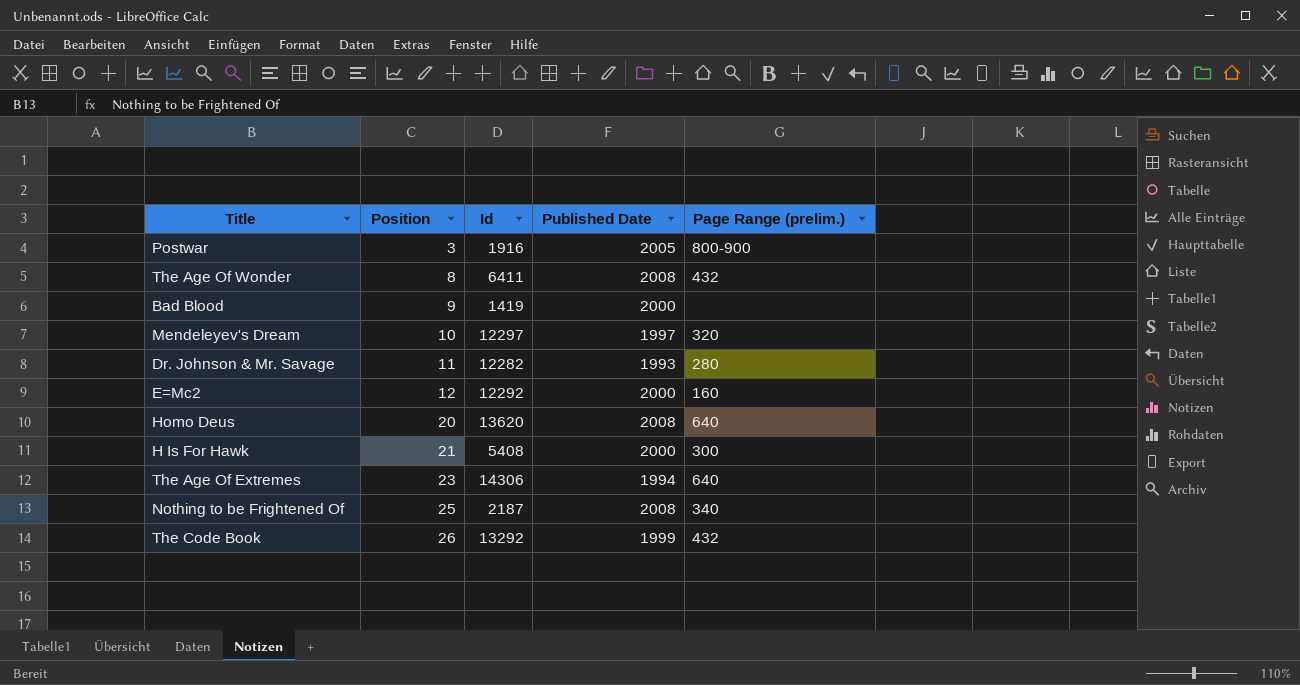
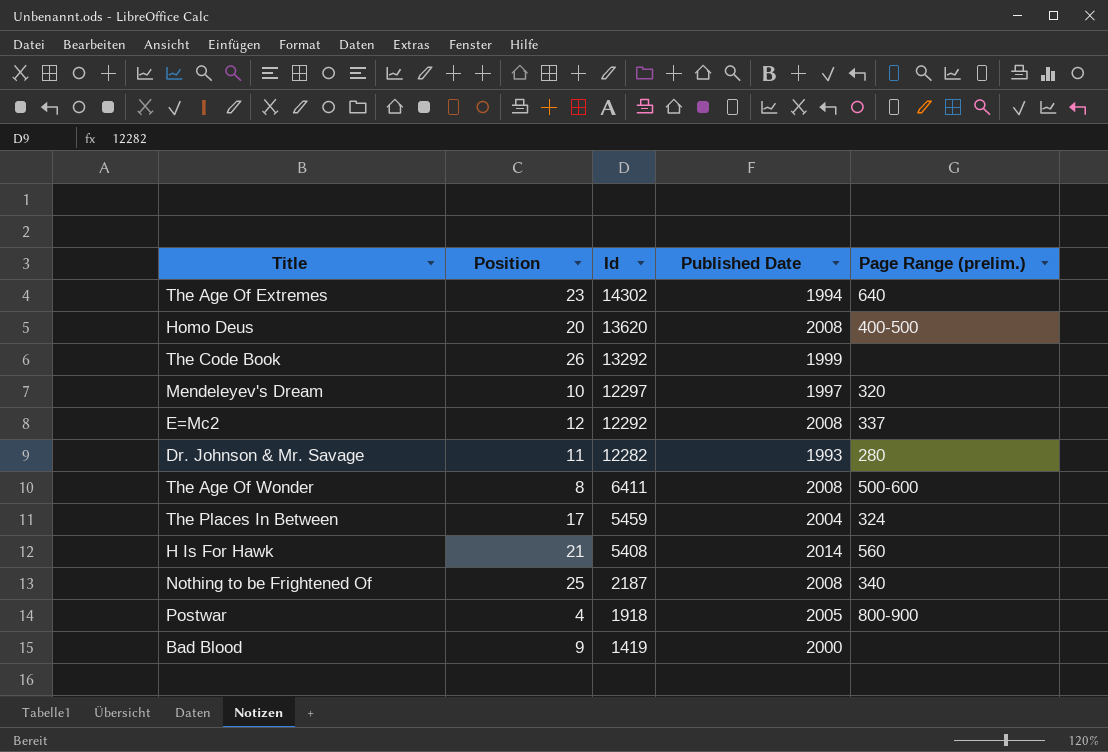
row order: Position ascending -> Id descending
The Age Of Extremes | Id: 14306 -> 14302
Homo Deus | Page Range (prelim.): 640 -> 400-500
The Code Book | Page Range (prelim.): 432 -> none
E=Mc2 | Published Date: 2000 -> 2008
E=Mc2 | Page Range (prelim.): 160 -> 337
The Age Of Wonder | Page Range (prelim.): 432 -> 500-600
row The Places In Between: none -> 17 | 5459 | 2004 | 324
H Is For Hawk | Published Date: 2000 -> 2014
H Is For Hawk | Page Range (prelim.): 300 -> 560
Postwar | Position: 3 -> 4
Postwar | Id: 1916 -> 1918

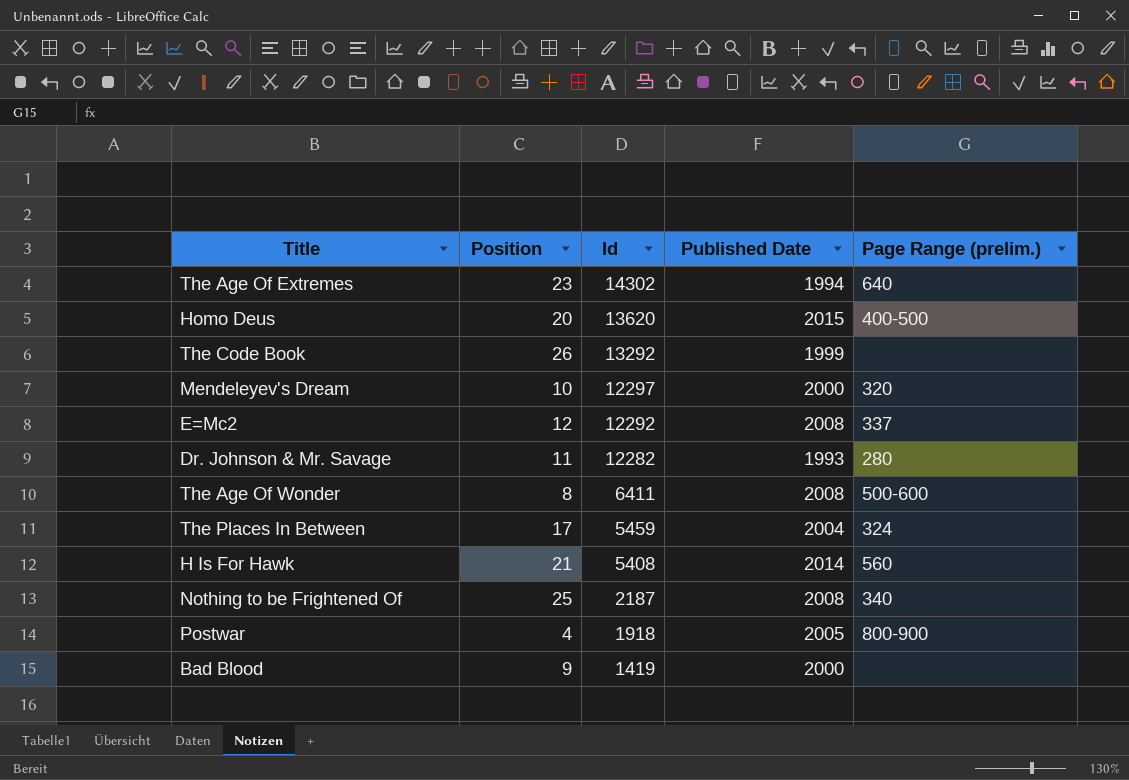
Homo Deus | Published Date: 2008 -> 2015
Mendeleyev's Dream | Published Date: 1997 -> 2000

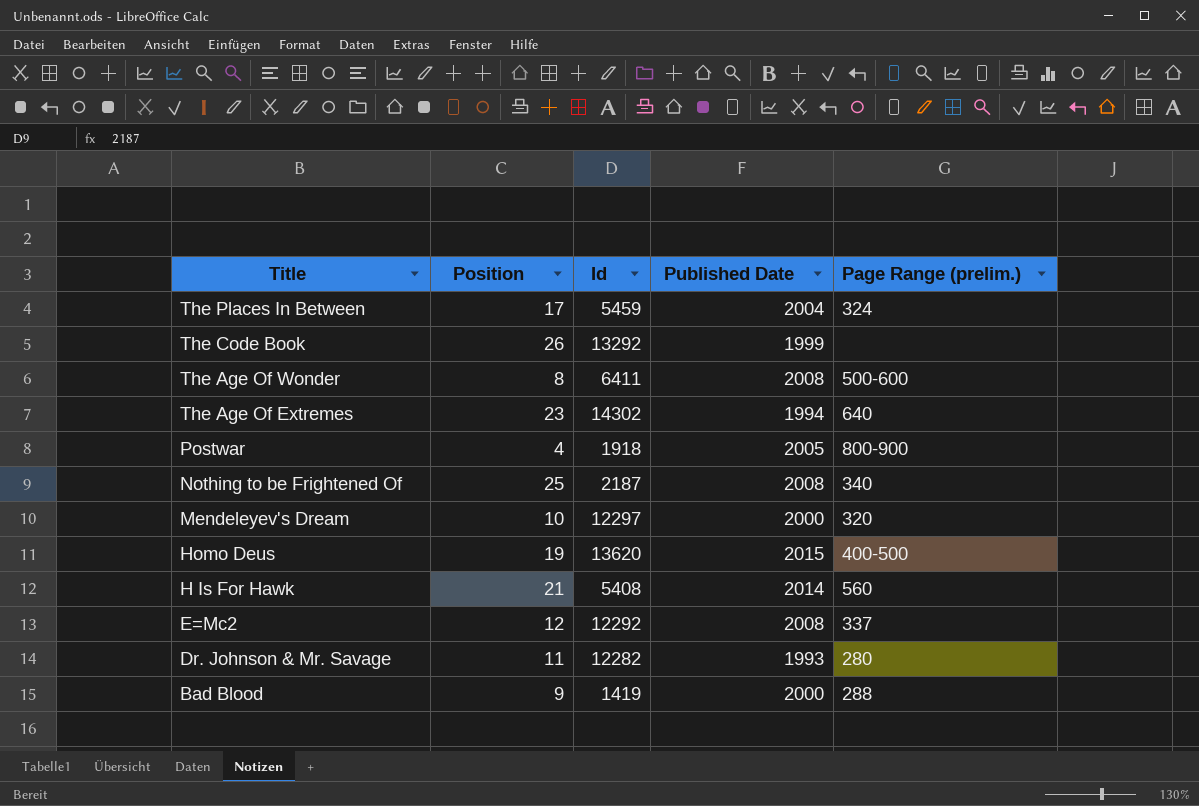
row order: Id descending -> Title descending
Homo Deus | Position: 20 -> 19
Bad Blood | Page Range (prelim.): none -> 288

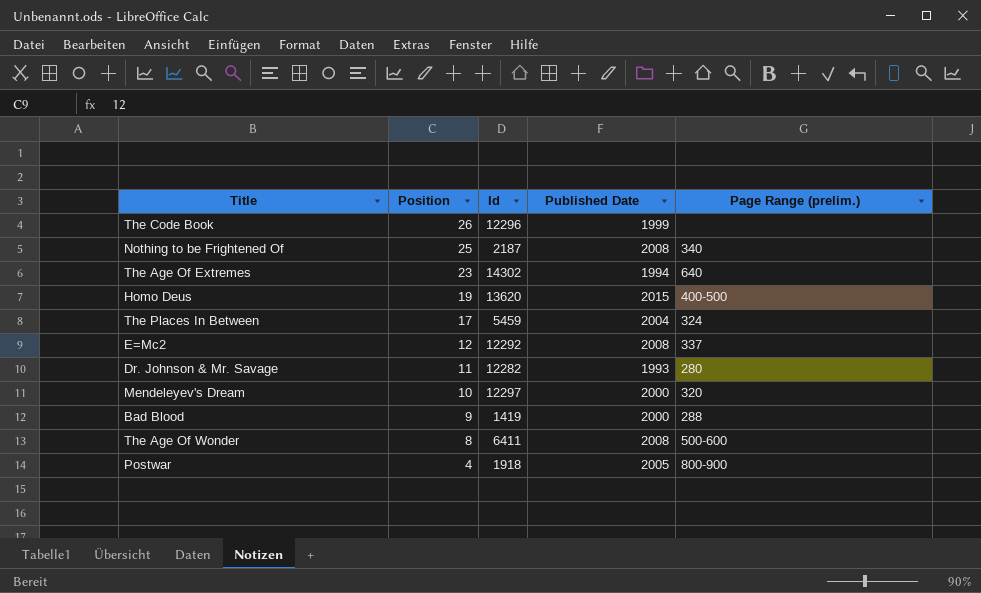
row order: Title descending -> Position descending
row H Is For Hawk: 21 | 5408 | 2014 | 560 -> none
The Code Book | Id: 13292 -> 12296

